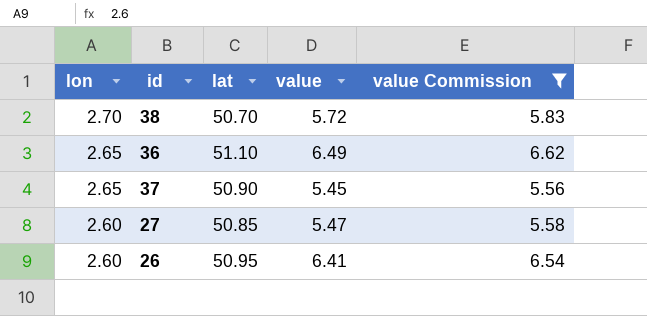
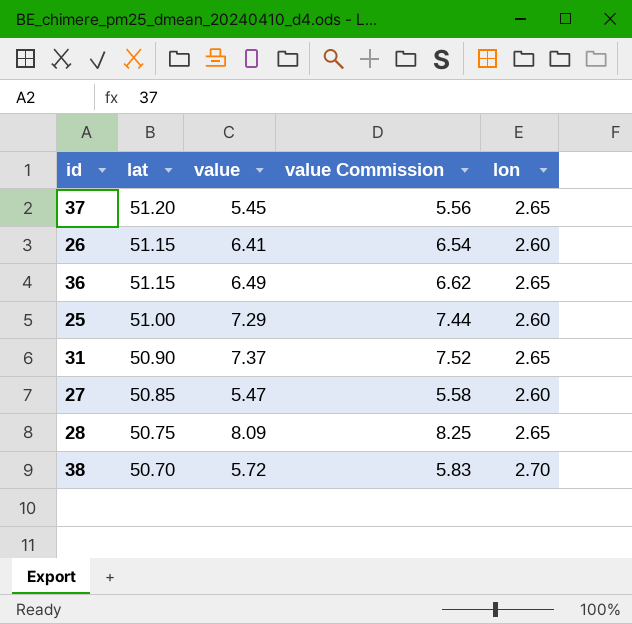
filter: value Commission <= 6.62 -> none
row order: lon descending -> lat descending
column lon | position: 1 -> 5
37 | lat: 50.90 -> 51.20
26 | lat: 50.95 -> 51.15
36 | lat: 51.10 -> 51.15

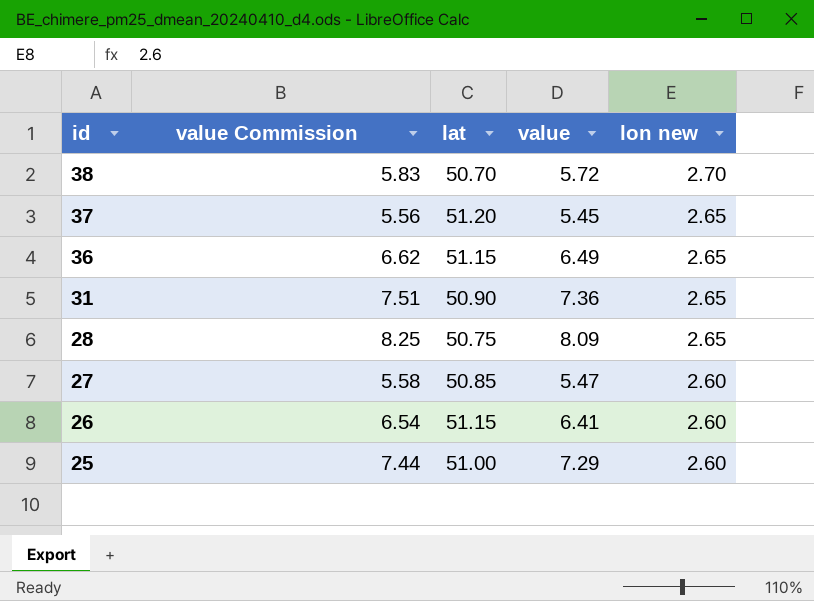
row order: lat descending -> id descending
column value Commission | position: 4 -> 2
column name: lon -> lon new
31 | value Commission: 7.52 -> 7.51
31 | value: 7.37 -> 7.36

